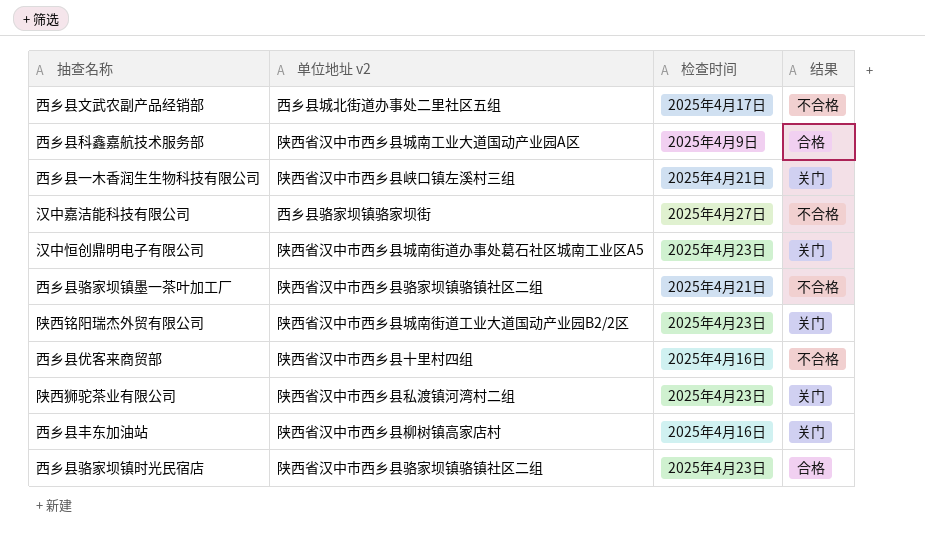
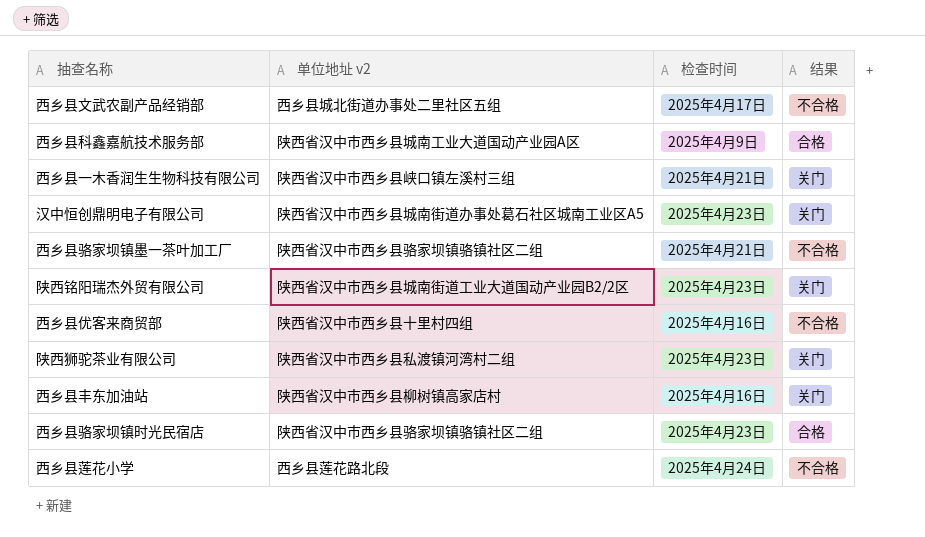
row 汉中嘉洁能科技有限公司: 西乡县骆家坝镇骆家坝街 | 2025年4月27日 | 不合格 -> none
row 西乡县莲花小学: none -> 西乡县莲花路北段 | 2025年4月24日 | 不合格

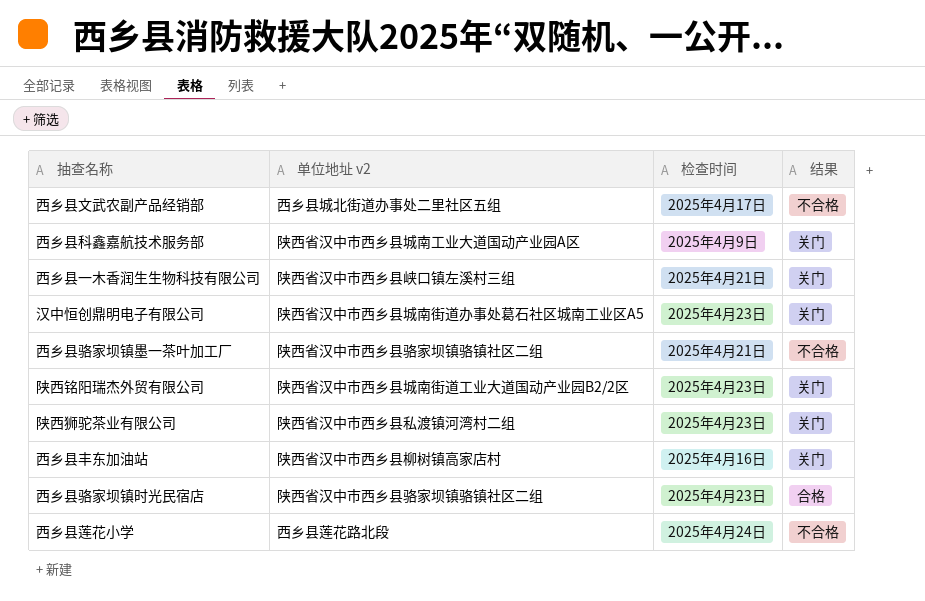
row 西乡县优客来商贸部: 陕西省汉中市西乡县十里村四组 | 2025年4月16日 | 不合格 -> none
西乡县科鑫嘉航技术服务部 | 结果: 合格 -> 关门

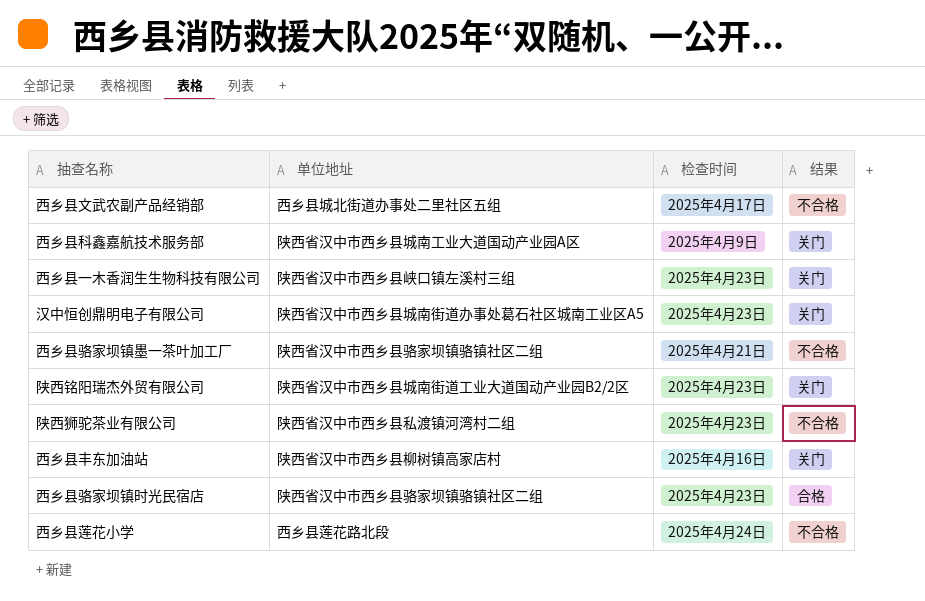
column name: 单位地址 v2 -> 单位地址
西乡县一木香润生生物科技有限公司 | 检查时间: 2025年4月21日 -> 2025年4月23日
陕西狮驼茶业有限公司 | 结果: 关门 -> 不合格

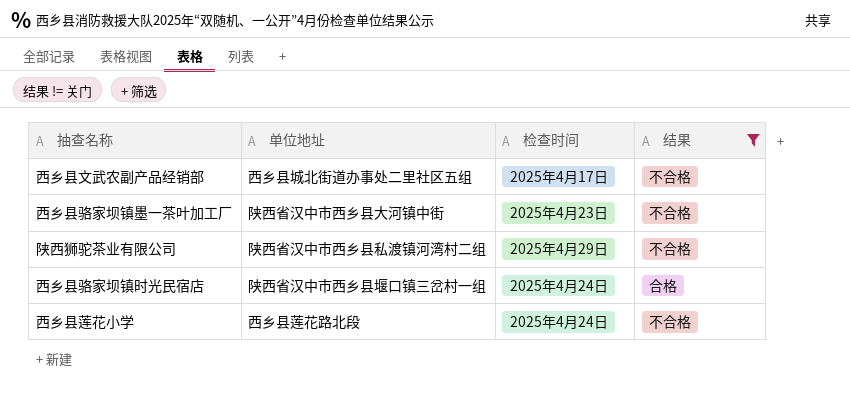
filter: none -> 结果 != 关门
西乡县骆家坝镇墨一茶叶加工厂 | 单位地址: 陕西省汉中市西乡县骆家坝镇骆镇社区二组 -> 陕西省汉中市西乡县大河镇中街
西乡县骆家坝镇墨一茶叶加工厂 | 检查时间: 2025年4月21日 -> 2025年4月23日
陕西狮驼茶业有限公司 | 检查时间: 2025年4月23日 -> 2025年4月29日
西乡县骆家坝镇时光民宿店 | 单位地址: 陕西省汉中市西乡县骆家坝镇骆镇社区二组 -> 陕西省汉中市西乡县堰口镇三岔村一组
西乡县骆家坝镇时光民宿店 | 检查时间: 2025年4月23日 -> 2025年4月24日

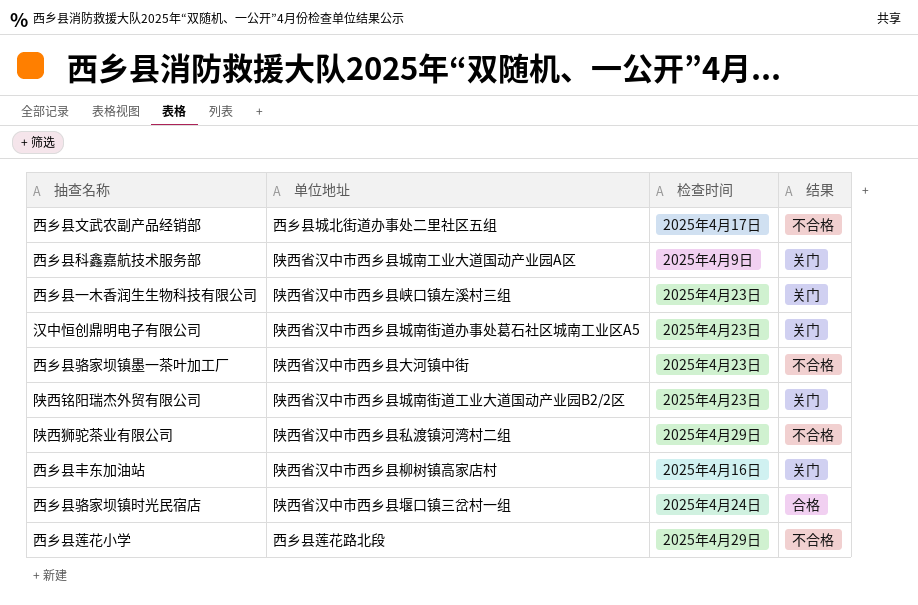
filter: 结果 != 关门 -> none
西乡县莲花小学 | 检查时间: 2025年4月24日 -> 2025年4月29日

